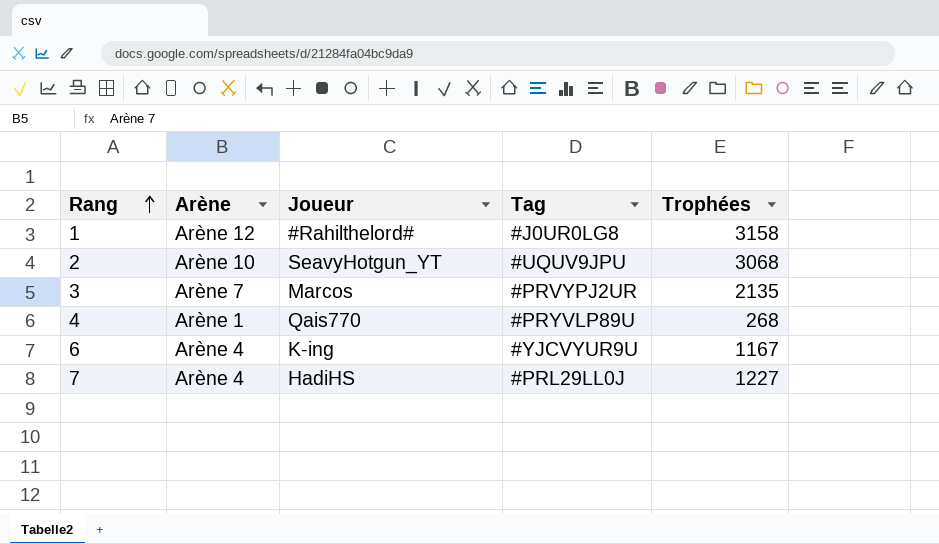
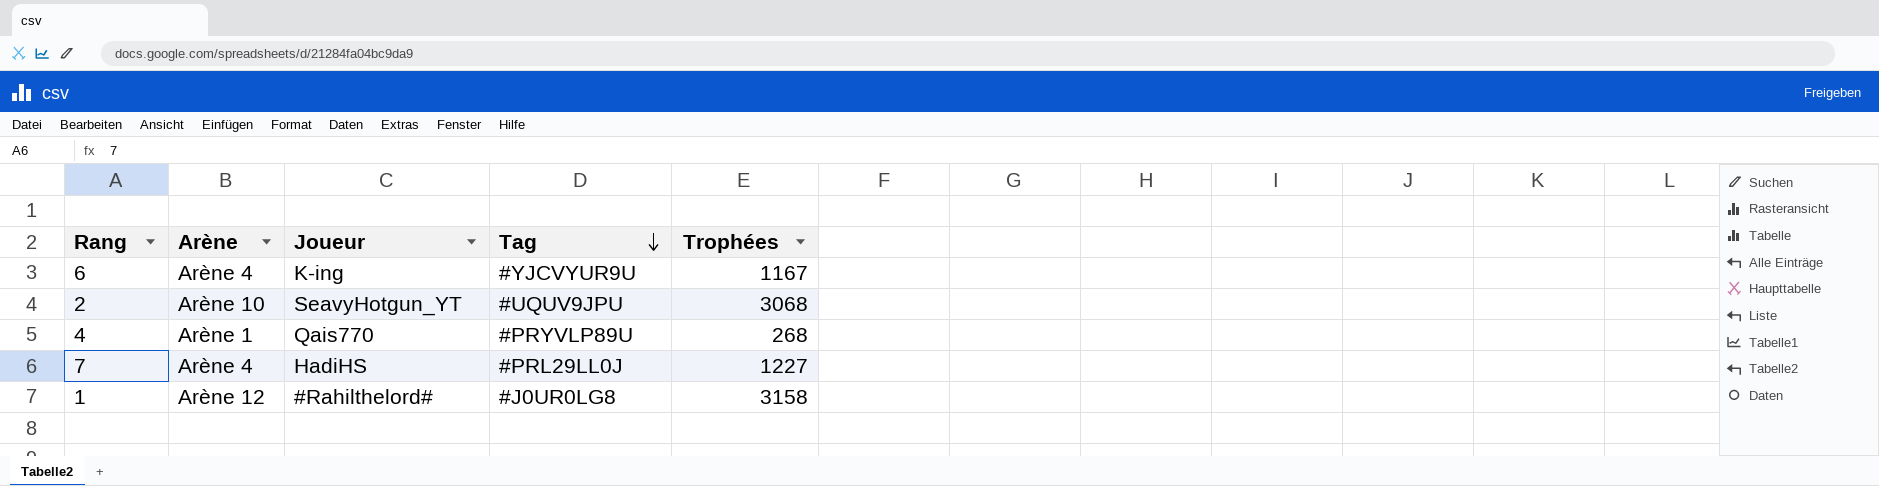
row order: Rang ascending -> Tag descending
row 3: Arène 7 | Marcos | #PRVYPJ2UR | 2135 -> none

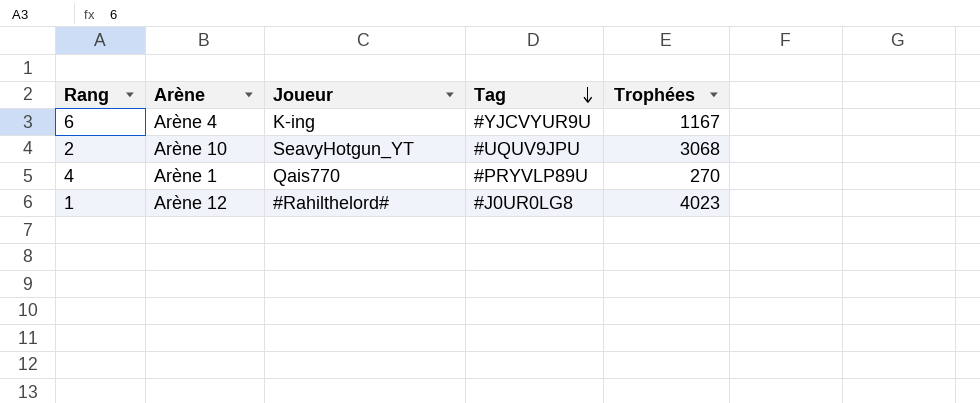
row 7: Arène 4 | HadiHS | #PRL29LL0J | 1227 -> none
4 | Trophées: 268 -> 270
1 | Trophées: 3158 -> 4023

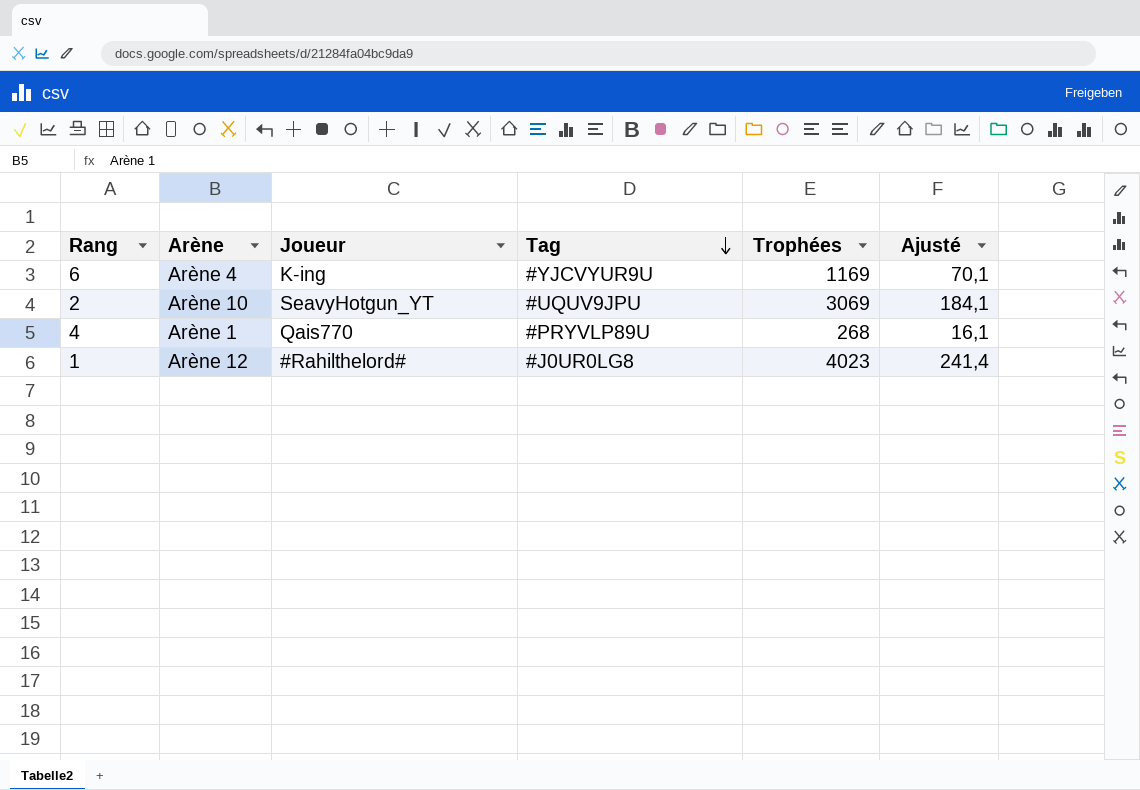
column Ajusté | formula: none -> [Trophées] * 0,06
6 | Trophées: 1167 -> 1169
2 | Trophées: 3068 -> 3069
4 | Trophées: 270 -> 268

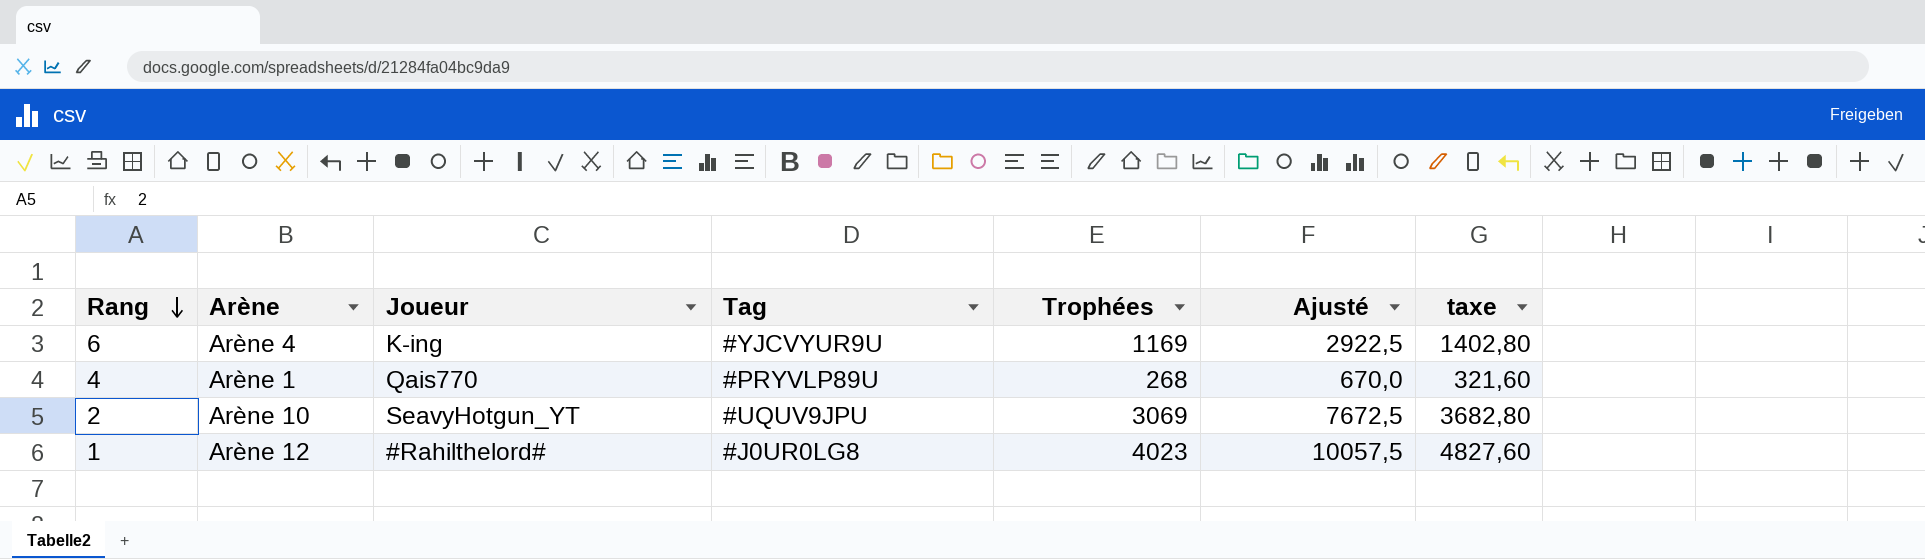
row order: Tag descending -> Rang descending
column Ajusté | formula: [Trophées] * 0,06 -> [Trophées] * 2,5
column taxe | formula: none -> [Trophées] * 1,2

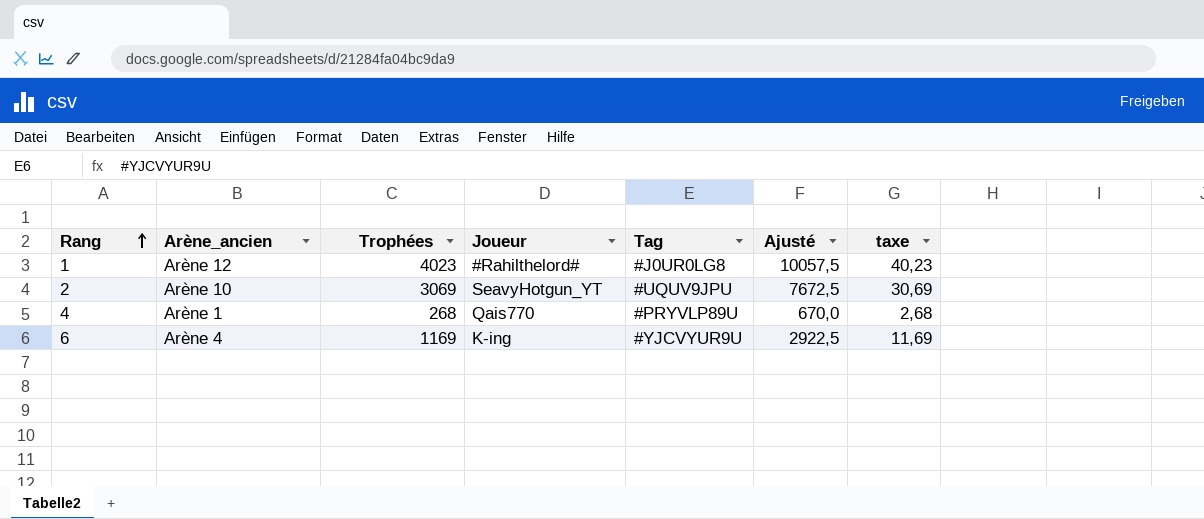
row order: Rang descending -> Rang ascending
column name: Arène -> Arène_ancien
column Trophées | position: 5 -> 3
column taxe | formula: [Trophées] * 1,2 -> [Trophées] * 0,01

